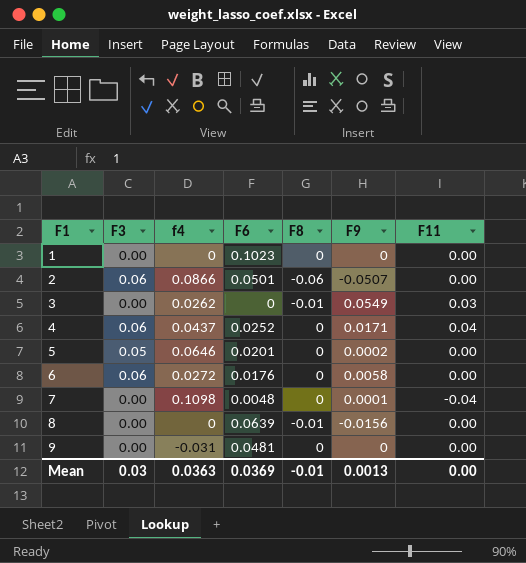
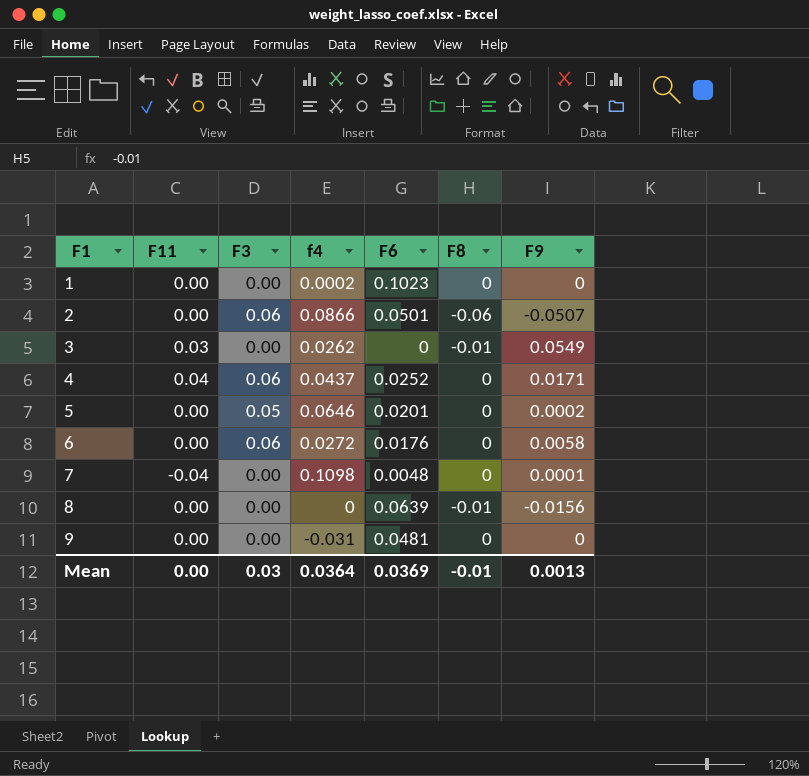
column F11 | position: 7 -> 2
1 | f4: 0 -> 0.0002
Mean | f4: 0.0363 -> 0.0364

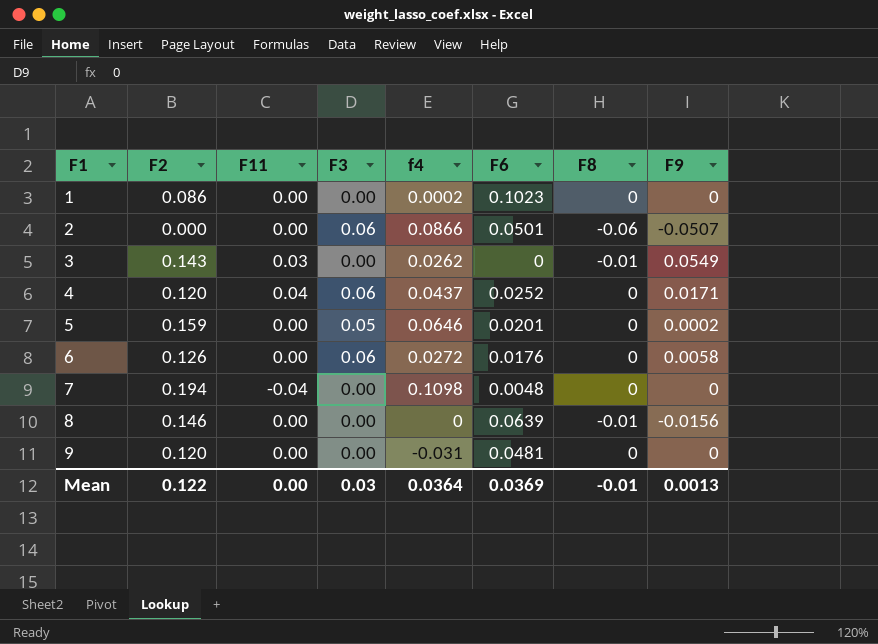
column F2 | position: none -> 2
7 | F9: 0.0001 -> 0

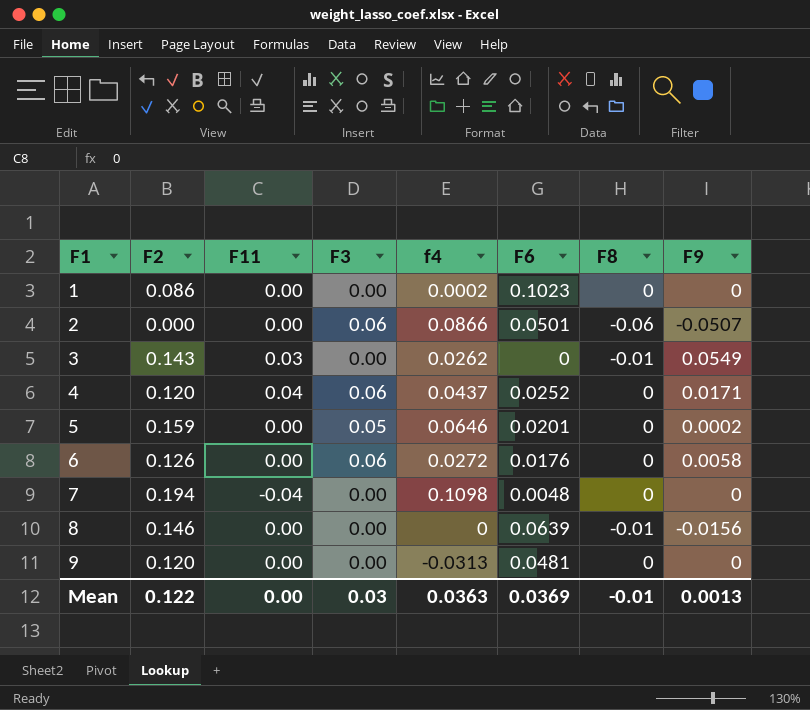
9 | f4: -0.031 -> -0.0313
Mean | f4: 0.0364 -> 0.0363

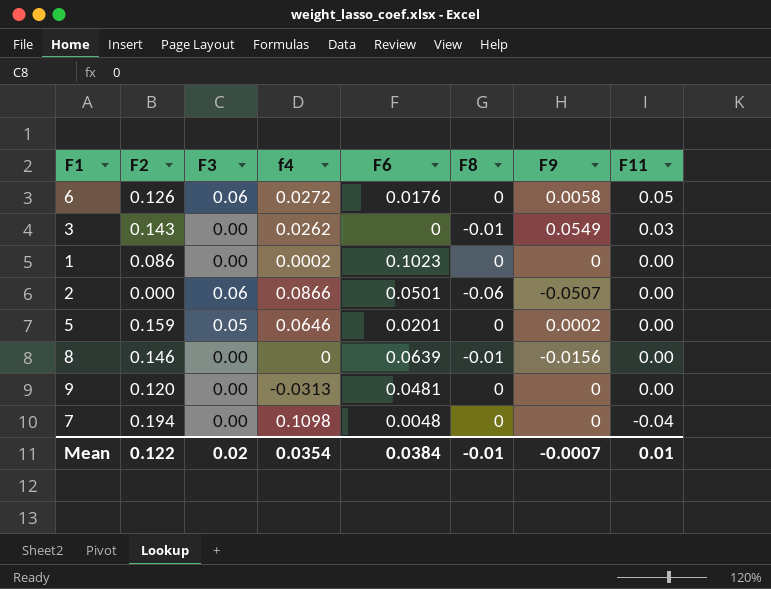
row order: F1 ascending -> F11 descending
column F11 | position: 3 -> 8
row 4: 0.120 | 0.04 | 0.06 | 0.0437 | 0.0252 | 0 | 0.0171 -> none
6 | F11: 0.00 -> 0.05
Mean | F3: 0.03 -> 0.02
Mean | f4: 0.0363 -> 0.0354
Mean | F6: 0.0369 -> 0.0384
Mean | F9: 0.0013 -> -0.0007
Mean | F11: 0.00 -> 0.01

